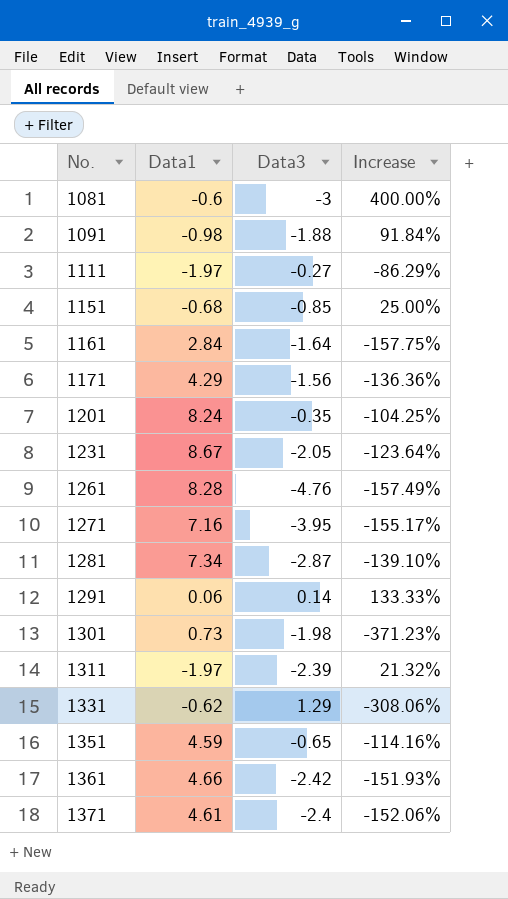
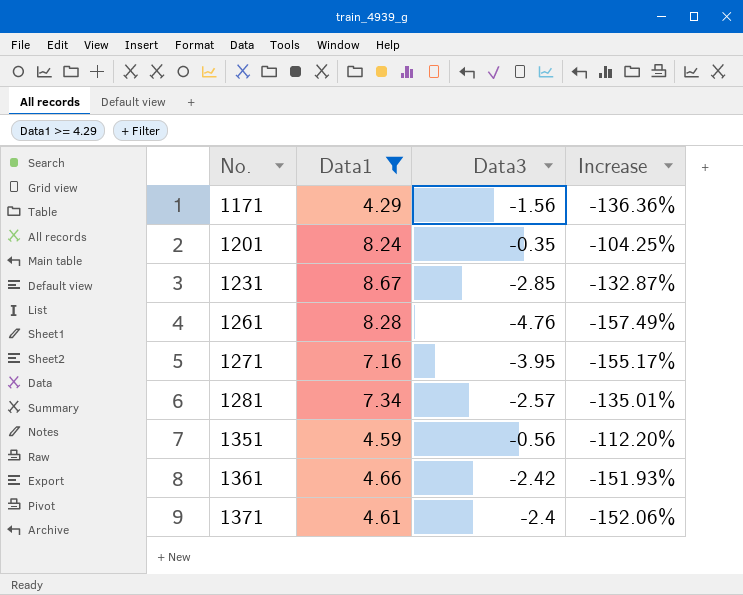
filter: none -> Data1 >= 4.29
1231 | Data3: -2.05 -> -2.85
1231 | Increase: -123.64% -> -132.87%
1281 | Data3: -2.87 -> -2.57
1281 | Increase: -139.10% -> -135.01%
1351 | Data3: -0.65 -> -0.56
1351 | Increase: -114.16% -> -112.20%

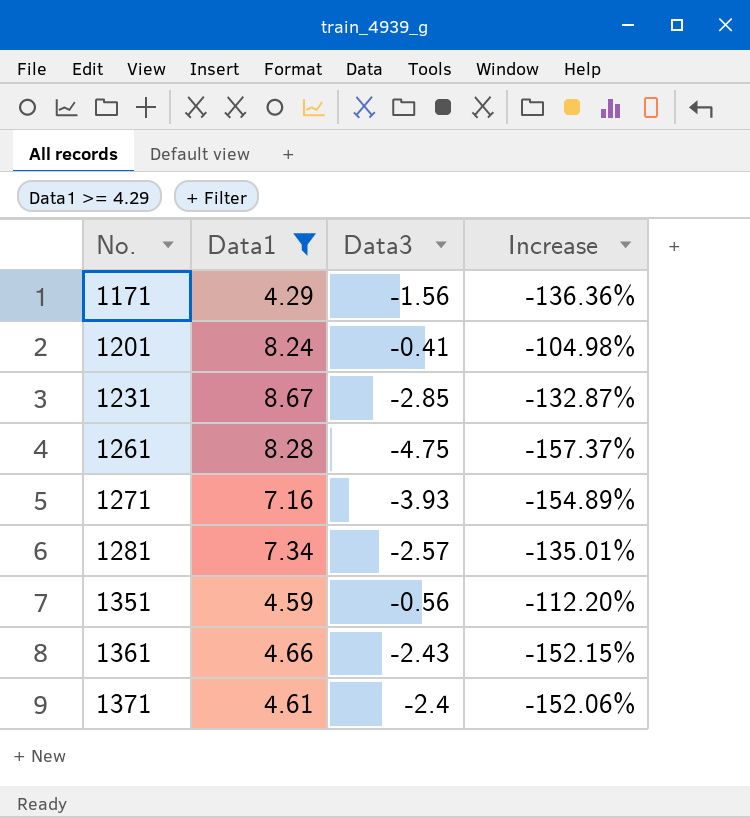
1201 | Data3: -0.35 -> -0.41
1201 | Increase: -104.25% -> -104.98%
1261 | Data3: -4.76 -> -4.75
1261 | Increase: -157.49% -> -157.37%
1271 | Data3: -3.95 -> -3.93
1271 | Increase: -155.17% -> -154.89%
1361 | Data3: -2.42 -> -2.43
1361 | Increase: -151.93% -> -152.15%

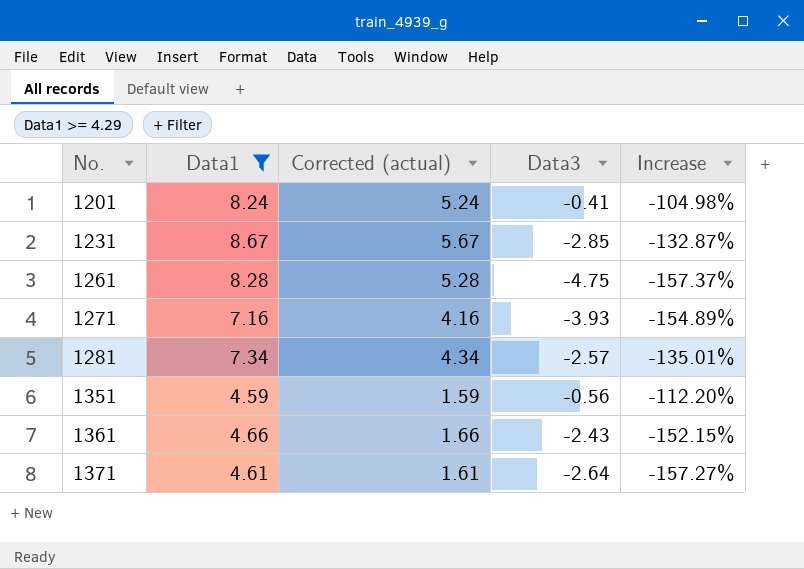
column Corrected (actual) | formula: none -> [Data1] - 3
row 1171: 4.29 | -1.56 | -136.36% -> none
1371 | Data3: -2.4 -> -2.64
1371 | Increase: -152.06% -> -157.27%

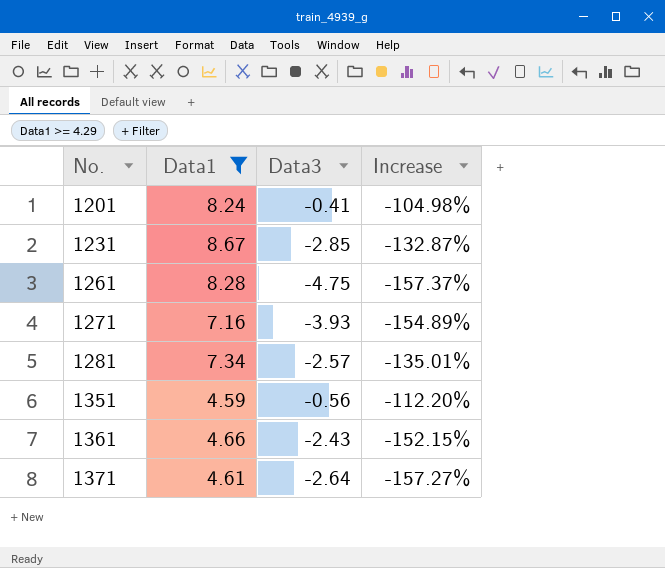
column Corrected (actual) | formula: [Data1] - 3 -> none

